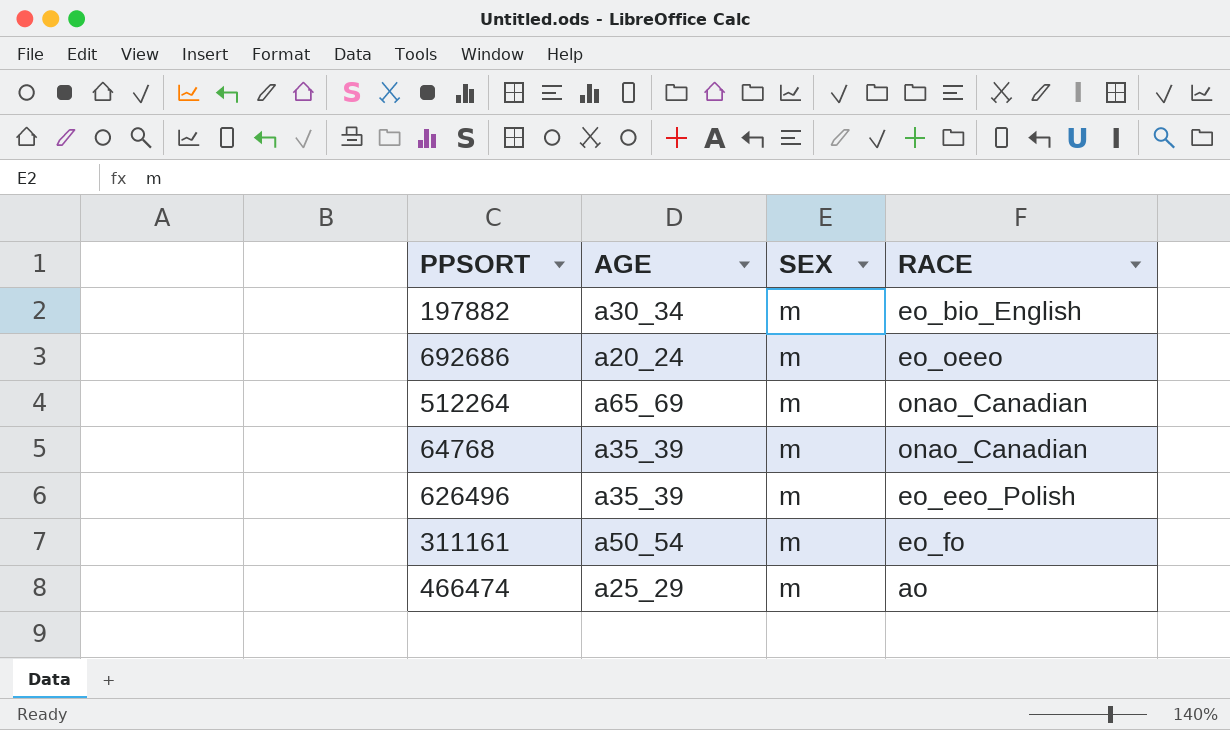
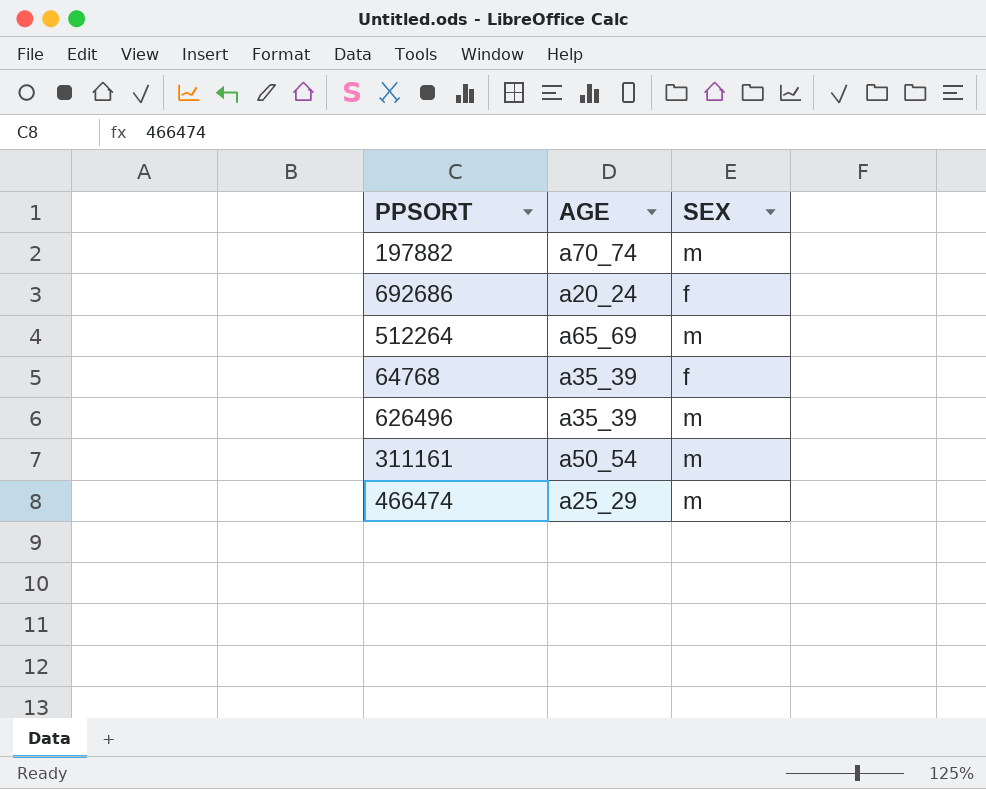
column RACE | position: 4 -> none
197882 | AGE: a30_34 -> a70_74
692686 | SEX: m -> f
64768 | SEX: m -> f

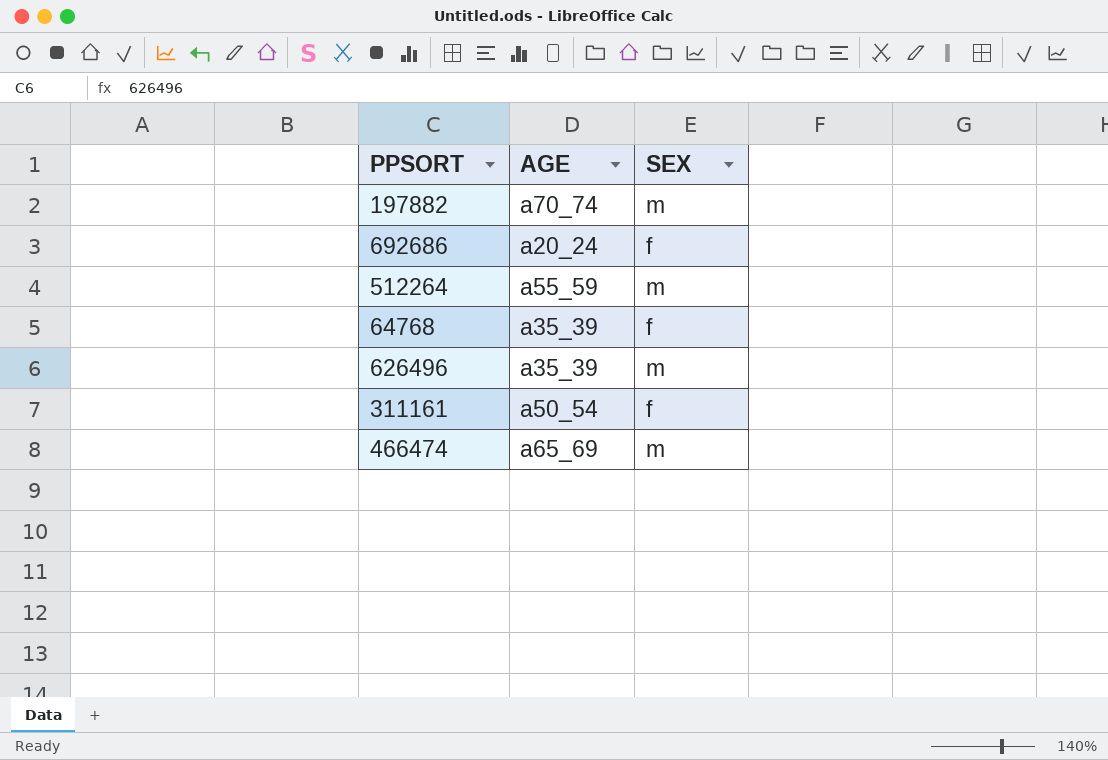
512264 | AGE: a65_69 -> a55_59
311161 | SEX: m -> f
466474 | AGE: a25_29 -> a65_69

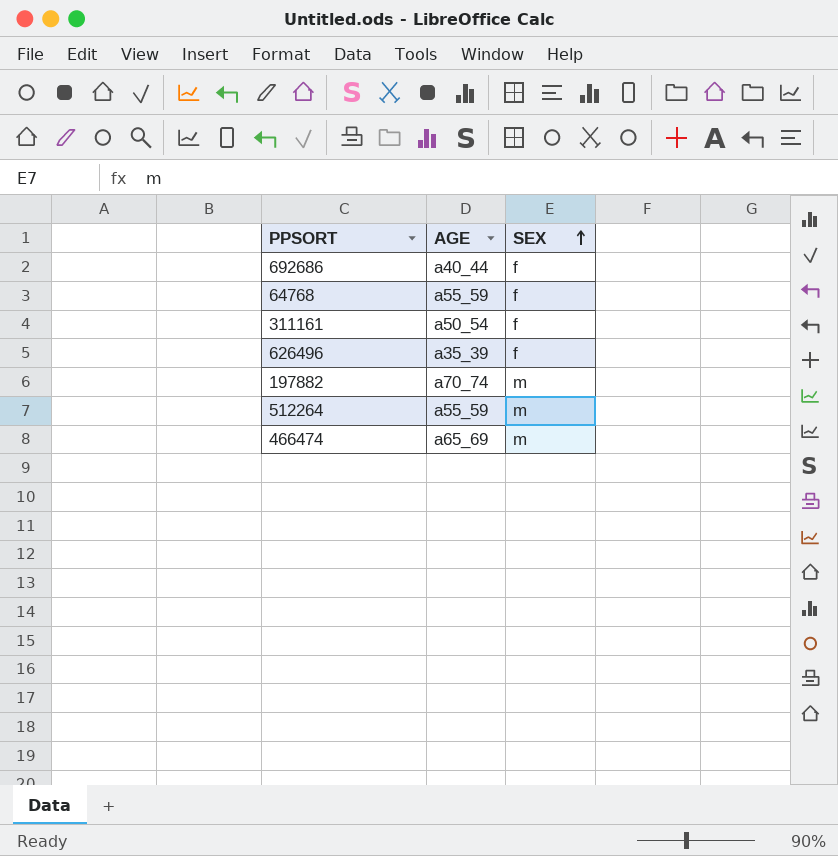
row order: none -> SEX ascending
692686 | AGE: a20_24 -> a40_44
64768 | AGE: a35_39 -> a55_59
626496 | SEX: m -> f

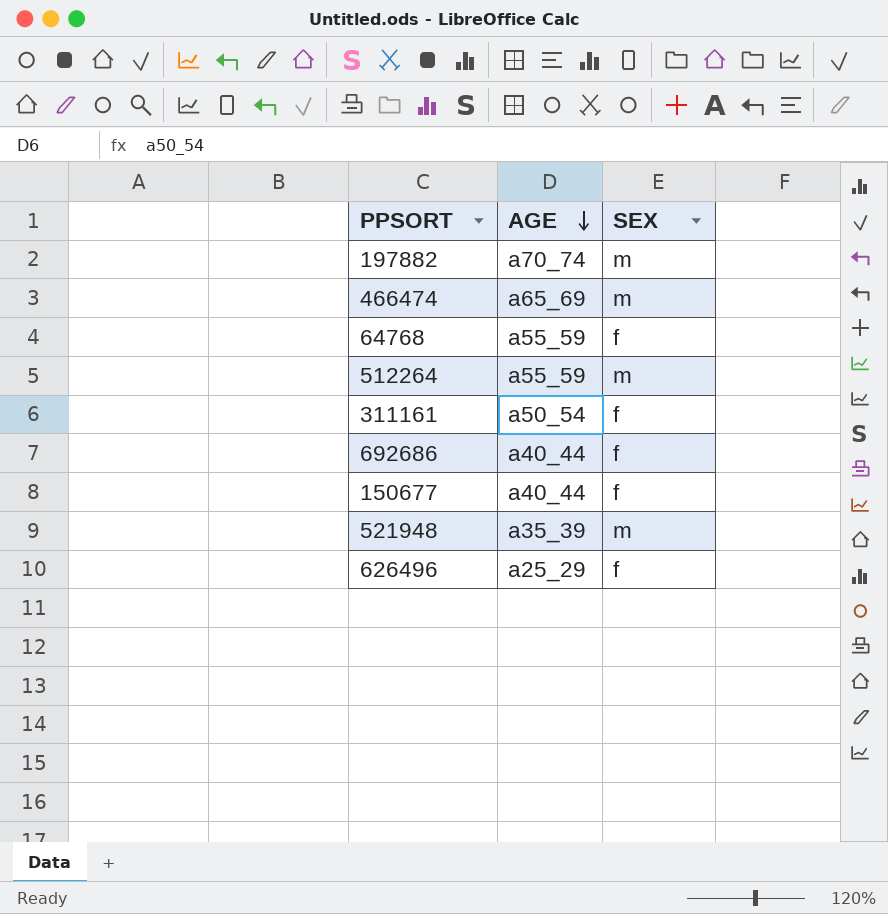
row order: SEX ascending -> AGE descending
row 150677: none -> a40_44 | f
row 521948: none -> a35_39 | m
626496 | AGE: a35_39 -> a25_29

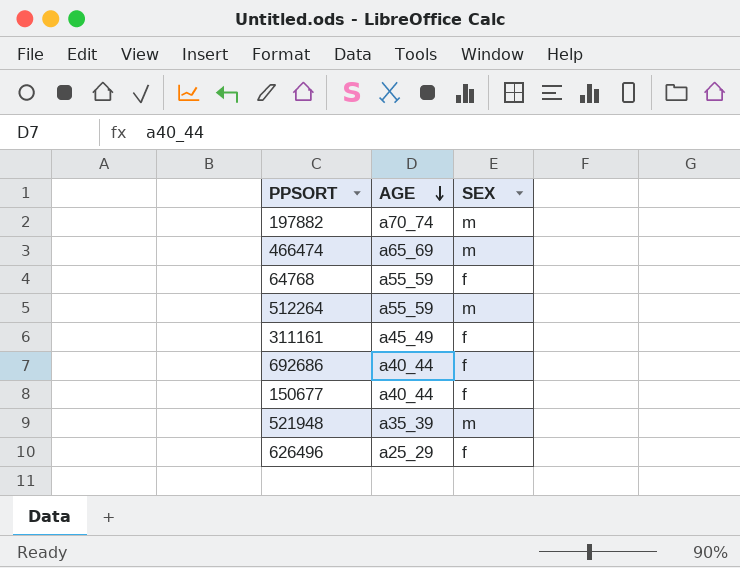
311161 | AGE: a50_54 -> a45_49

